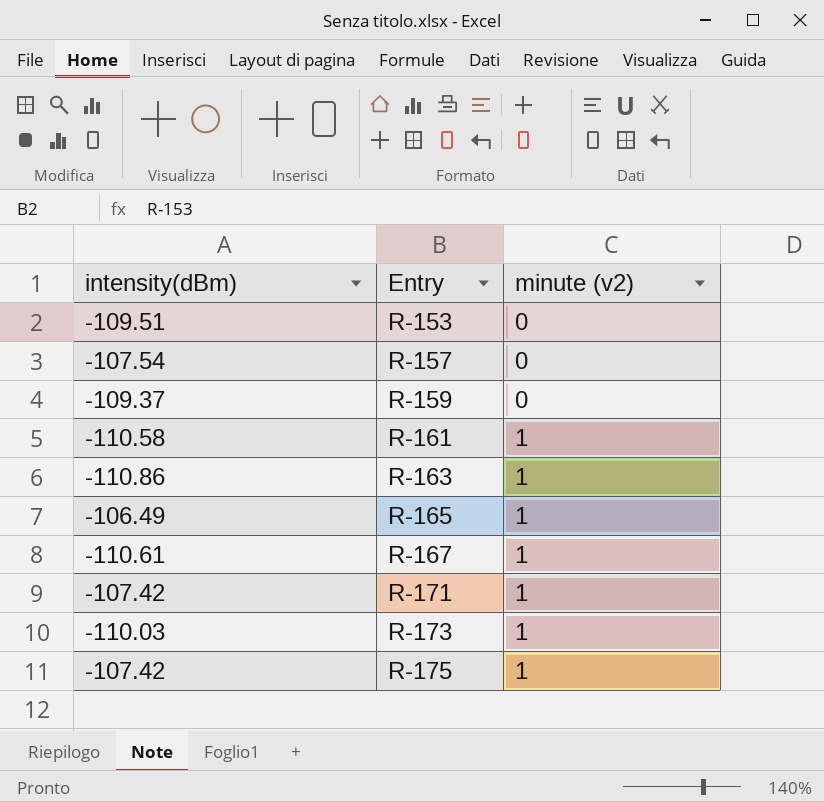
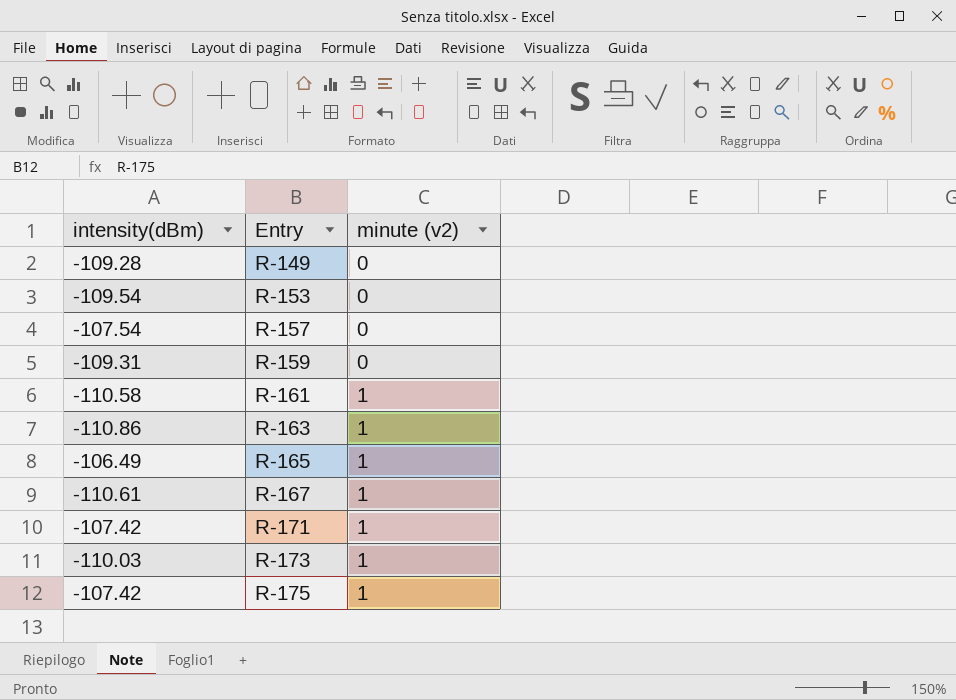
row R-149: none -> -109.28 | 0
R-153 | intensity(dBm): -109.51 -> -109.54
R-159 | intensity(dBm): -109.37 -> -109.31

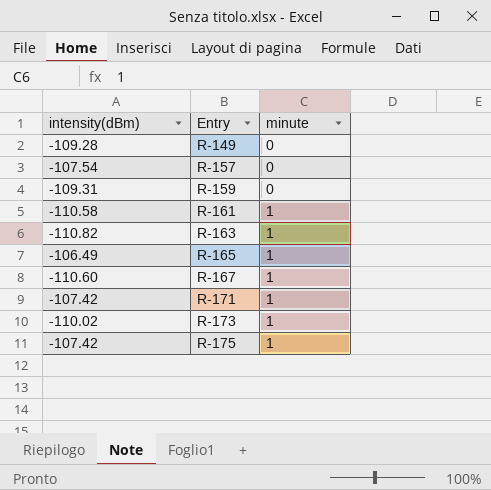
column name: minute (v2) -> minute
row R-153: -109.54 | 0 -> none
R-163 | intensity(dBm): -110.86 -> -110.82
R-167 | intensity(dBm): -110.61 -> -110.60
R-173 | intensity(dBm): -110.03 -> -110.02

